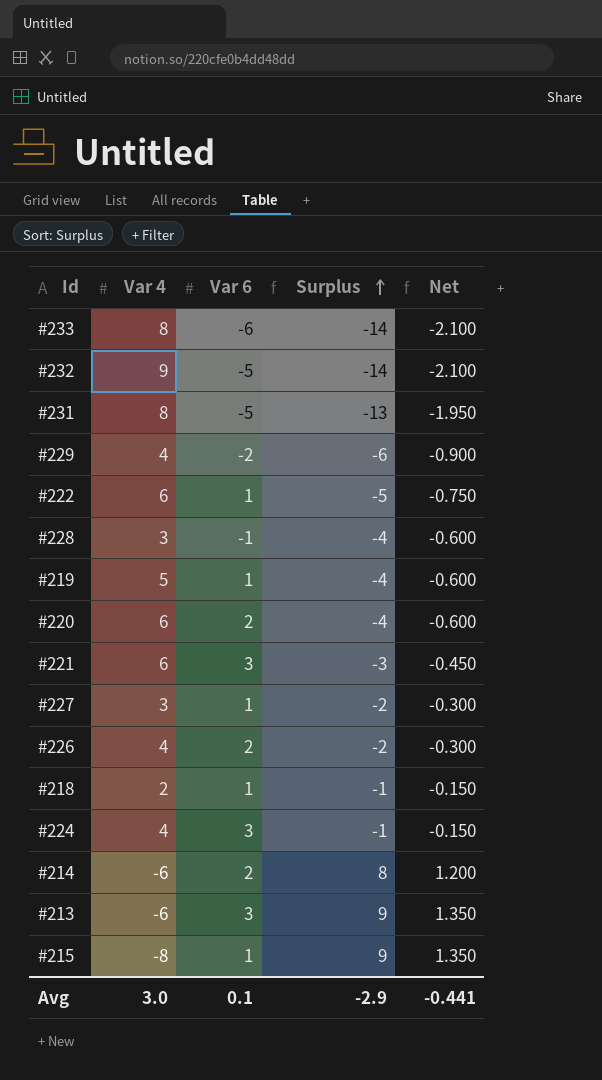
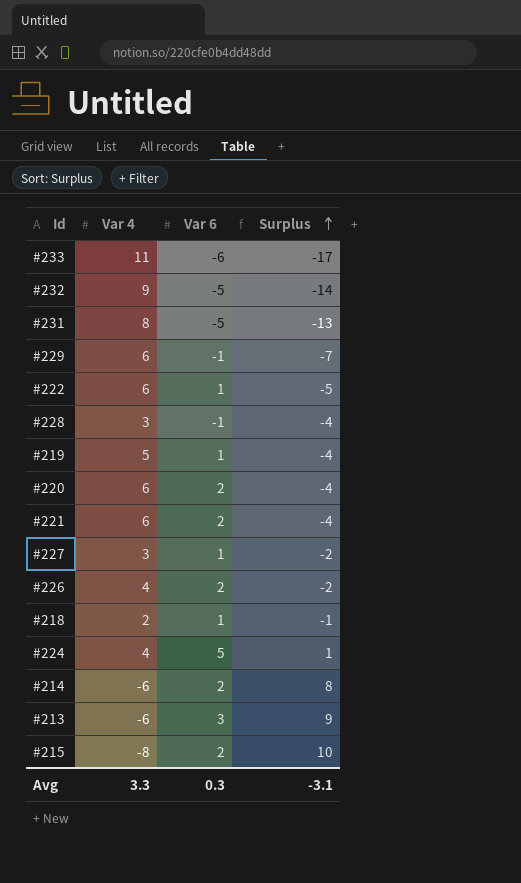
column Net | formula: [Surplus] * 0.15 -> none
#233 | Var 4: 8 -> 11
#233 | Surplus: -14 -> -17
#229 | Var 4: 4 -> 6
#229 | Var 6: -2 -> -1
#229 | Surplus: -6 -> -7
#221 | Var 6: 3 -> 2
#221 | Surplus: -3 -> -4
#224 | Var 6: 3 -> 5
#224 | Surplus: -1 -> 1
#215 | Var 6: 1 -> 2
#215 | Surplus: 9 -> 10
Avg | Var 4: 3.0 -> 3.3
Avg | Var 6: 0.1 -> 0.3
Avg | Surplus: -2.9 -> -3.1

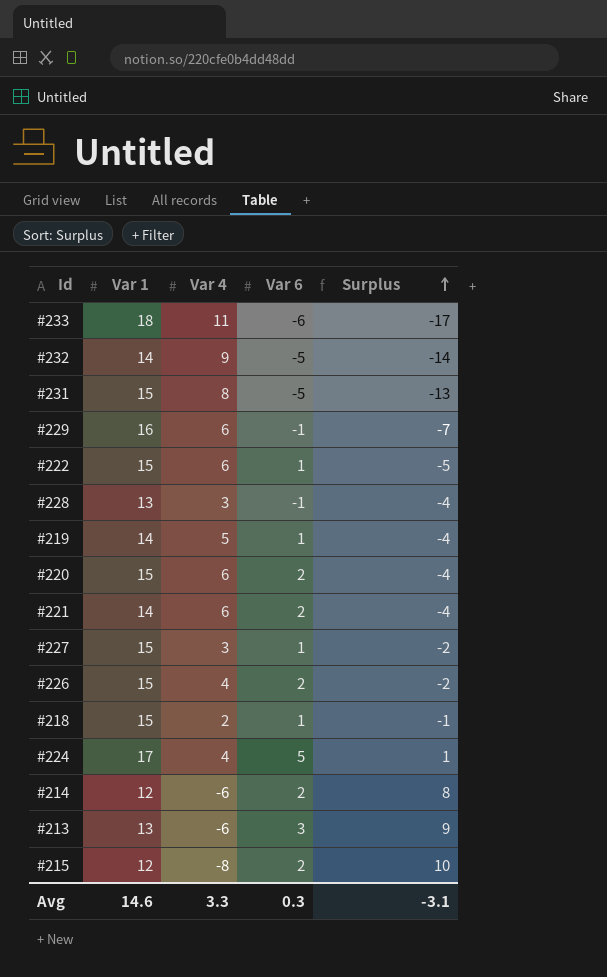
column Var 1 | position: none -> 2

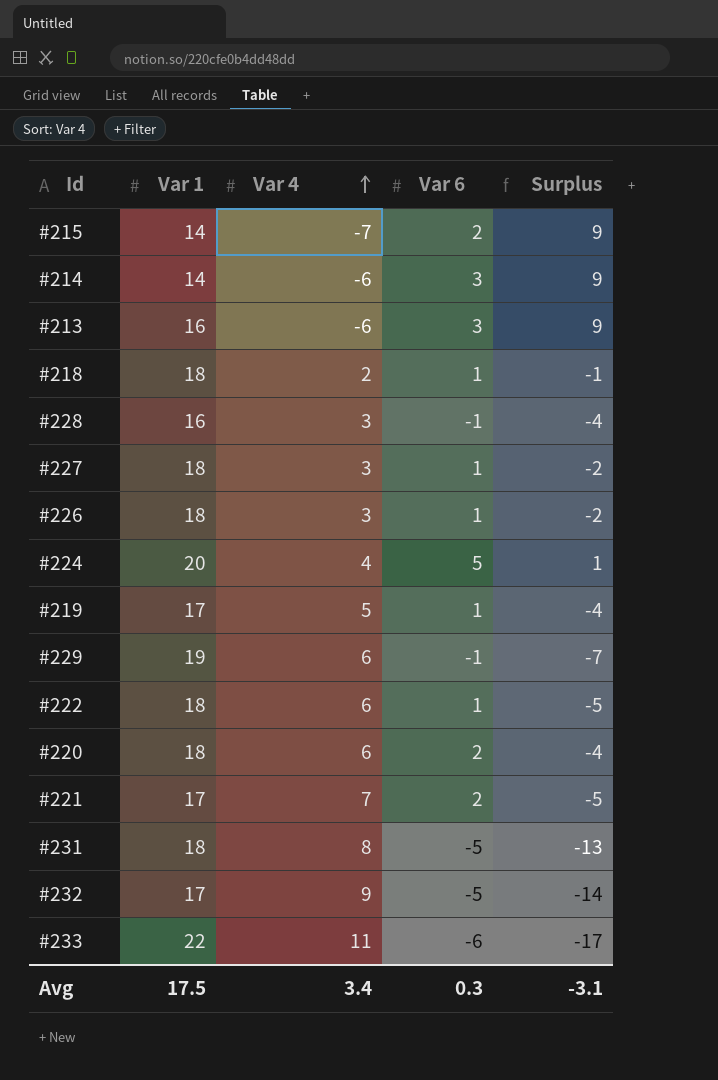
row order: Surplus ascending -> Var 4 ascending
#215 | Var 1: 12 -> 14
#215 | Var 4: -8 -> -7
#215 | Surplus: 10 -> 9
#214 | Var 1: 12 -> 14
#214 | Var 6: 2 -> 3
#214 | Surplus: 8 -> 9
#213 | Var 1: 13 -> 16
#218 | Var 1: 15 -> 18
#228 | Var 1: 13 -> 16
#227 | Var 1: 15 -> 18
#226 | Var 1: 15 -> 18
#226 | Var 4: 4 -> 3
#226 | Var 6: 2 -> 1
#224 | Var 1: 17 -> 20
#219 | Var 1: 14 -> 17
#229 | Var 1: 16 -> 19
#222 | Var 1: 15 -> 18
#220 | Var 1: 15 -> 18
#221 | Var 1: 14 -> 17
#221 | Var 4: 6 -> 7
#221 | Surplus: -4 -> -5
#231 | Var 1: 15 -> 18
#232 | Var 1: 14 -> 17
#233 | Var 1: 18 -> 22
Avg | Var 1: 14.6 -> 17.5
Avg | Var 4: 3.3 -> 3.4

